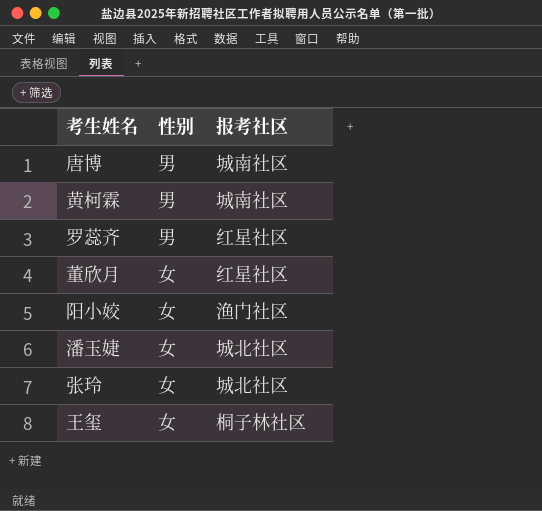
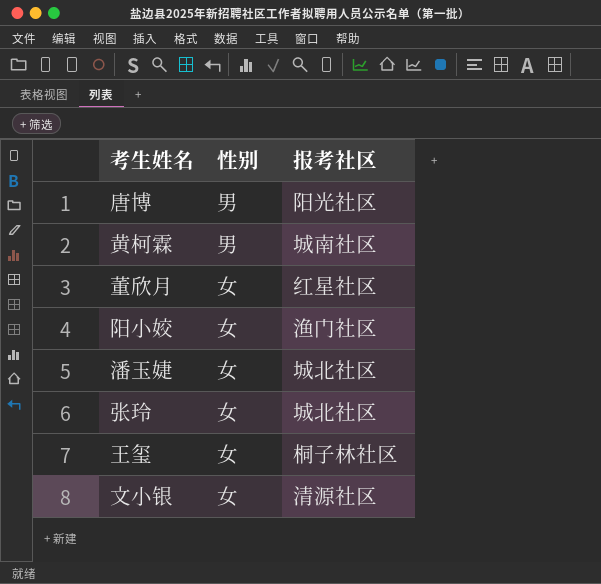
row 罗蕊齐: 男 | 红星社区 -> none
唐博 | 报考社区: 城南社区 -> 阳光社区
row 文小银: none -> 女 | 清源社区

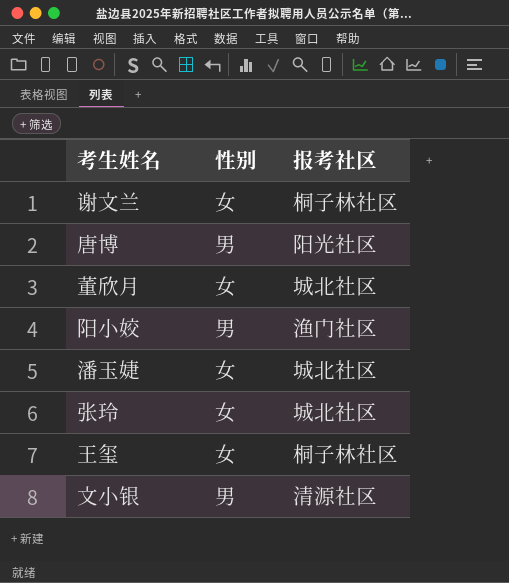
row 黄柯霖: 男 | 城南社区 -> none
row 谢文兰: none -> 女 | 桐子林社区
董欣月 | 报考社区: 红星社区 -> 城北社区
阳小姣 | 性别: 女 -> 男
文小银 | 性别: 女 -> 男

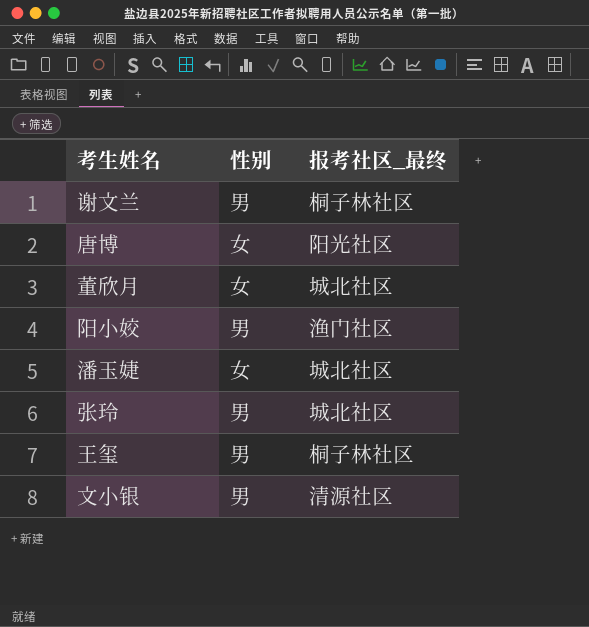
column name: 报考社区 -> 报考社区_最终
谢文兰 | 性别: 女 -> 男
唐博 | 性别: 男 -> 女
张玲 | 性别: 女 -> 男
王玺 | 性别: 女 -> 男

